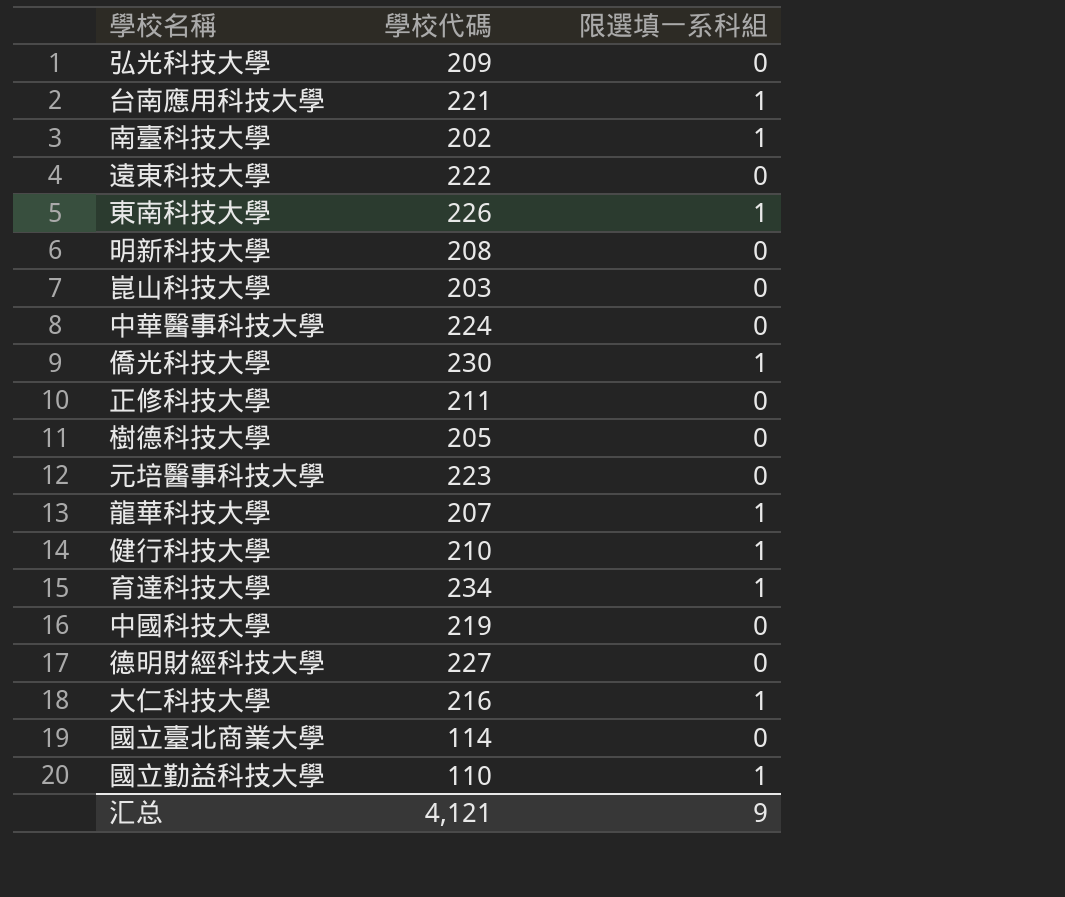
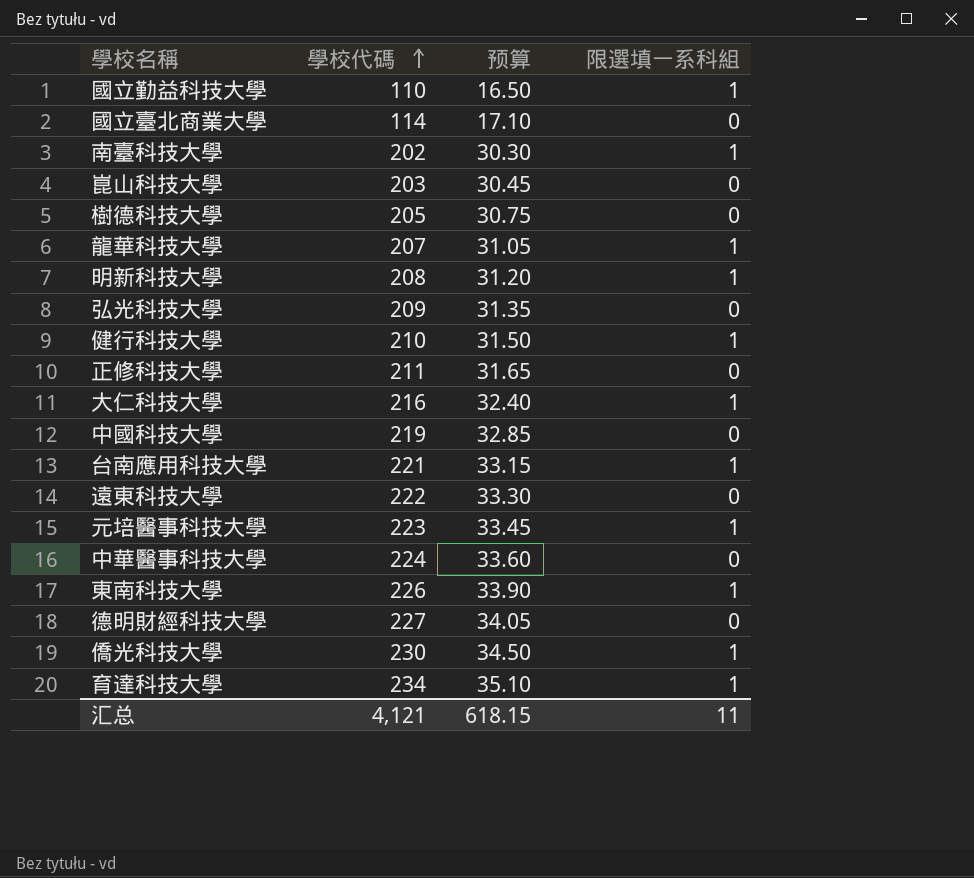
row order: none -> 學校代碼 ascending
column 预算 | formula: none -> [學校代碼] * 0.15
明新科技大學 | 限選填一系科組: 0 -> 1
元培醫事科技大學 | 限選填一系科組: 0 -> 1
汇总 | 限選填一系科組: 9 -> 11

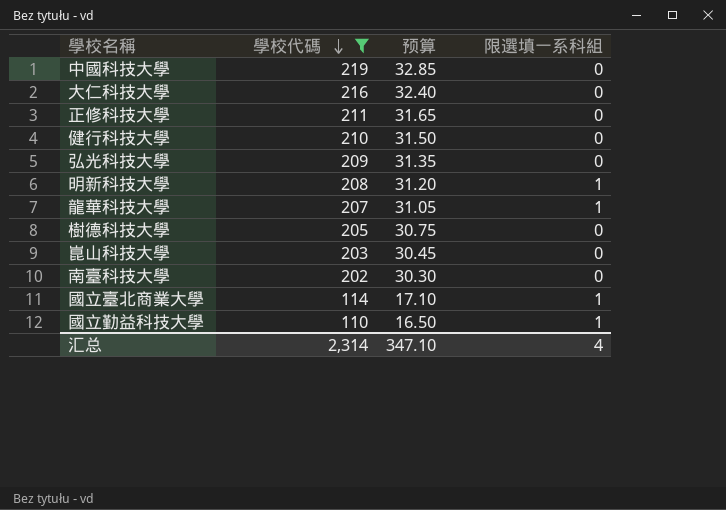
filter: none -> 學校代碼 <= 219
row order: 學校代碼 ascending -> 學校代碼 descending
大仁科技大學 | 限選填一系科組: 1 -> 0
健行科技大學 | 限選填一系科組: 1 -> 0
南臺科技大學 | 限選填一系科組: 1 -> 0
國立臺北商業大學 | 限選填一系科組: 0 -> 1
汇总 | 學校代碼: 4,121 -> 2,314
汇总 | 预算: 618.15 -> 347.10
汇总 | 限選填一系科組: 11 -> 4

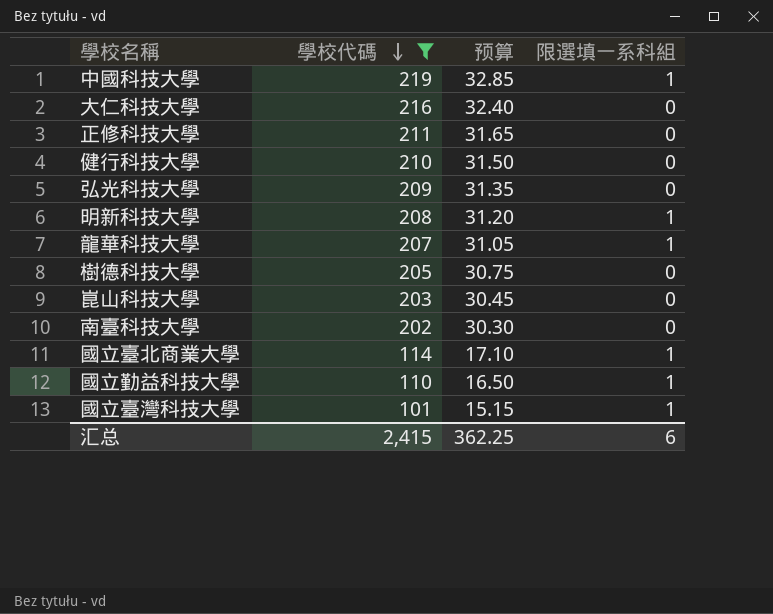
中國科技大學 | 限選填一系科組: 0 -> 1
row 國立臺灣科技大學: none -> 101 | 15.15 | 1
汇总 | 學校代碼: 2,314 -> 2,415
汇总 | 预算: 347.10 -> 362.25
汇总 | 限選填一系科組: 4 -> 6

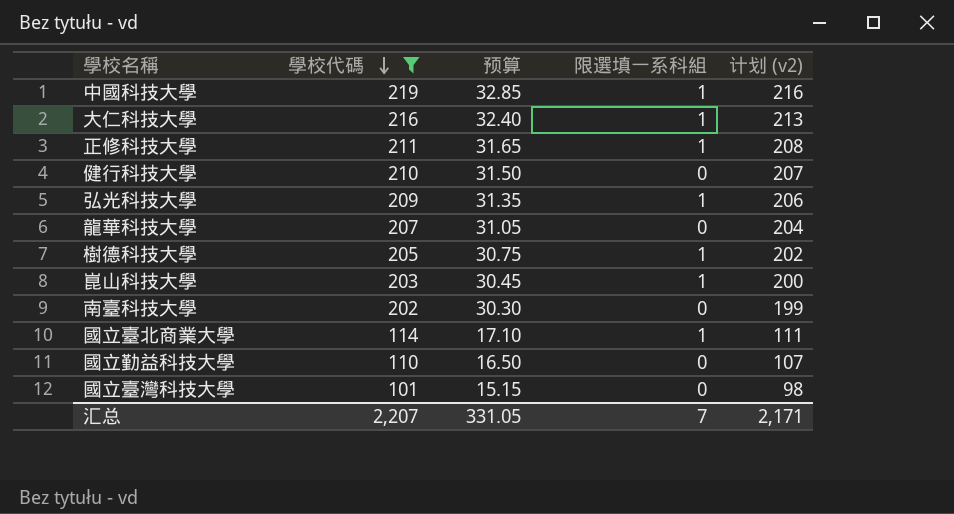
column 计划 (v2) | formula: none -> [學校代碼] - 3
row 明新科技大學: 208 | 31.20 | 1 -> none
大仁科技大學 | 限選填一系科組: 0 -> 1
正修科技大學 | 限選填一系科組: 0 -> 1
弘光科技大學 | 限選填一系科組: 0 -> 1
龍華科技大學 | 限選填一系科組: 1 -> 0
樹德科技大學 | 限選填一系科組: 0 -> 1
崑山科技大學 | 限選填一系科組: 0 -> 1
國立勤益科技大學 | 限選填一系科組: 1 -> 0
國立臺灣科技大學 | 限選填一系科組: 1 -> 0
汇总 | 學校代碼: 2,415 -> 2,207
汇总 | 预算: 362.25 -> 331.05
汇总 | 限選填一系科組: 6 -> 7

